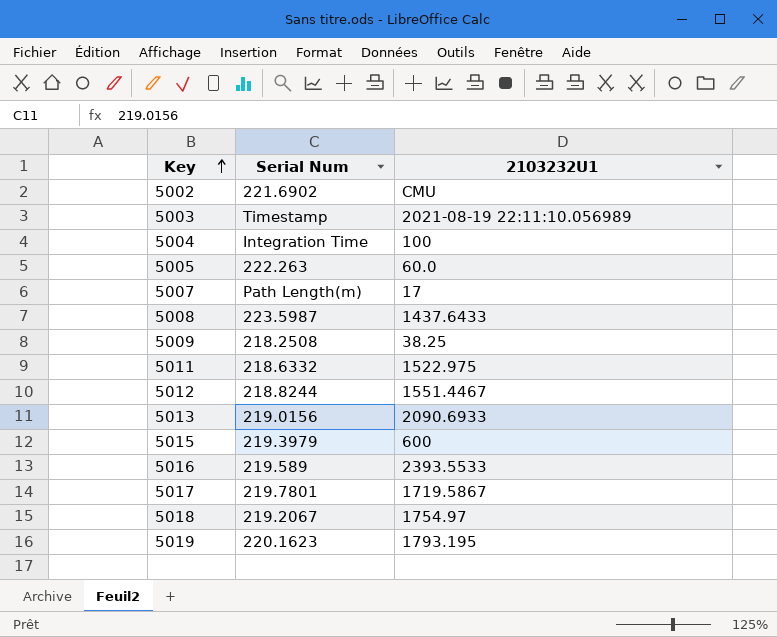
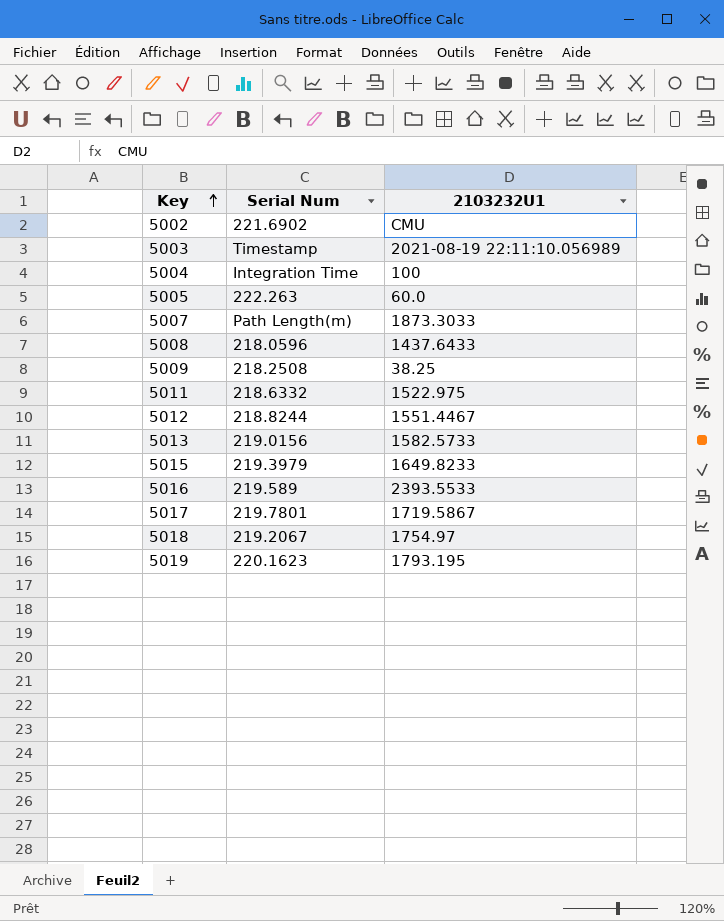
5007 | 2103232U1: 17 -> 1873.3033
5008 | Serial Num: 223.5987 -> 218.0596
5013 | 2103232U1: 2090.6933 -> 1582.5733
5015 | 2103232U1: 600 -> 1649.8233

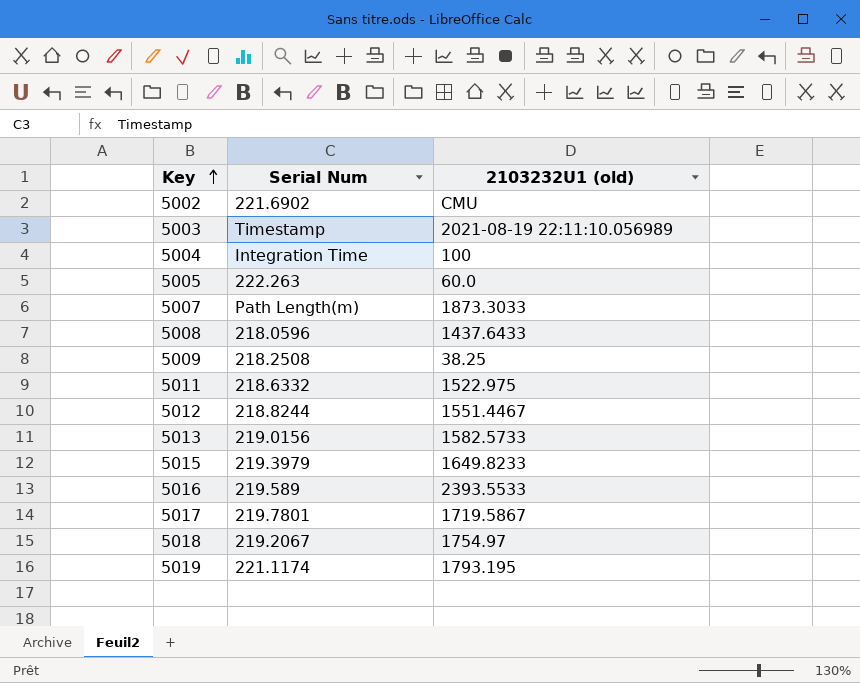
column name: 2103232U1 -> 2103232U1 (old)
5019 | Serial Num: 220.1623 -> 221.1174

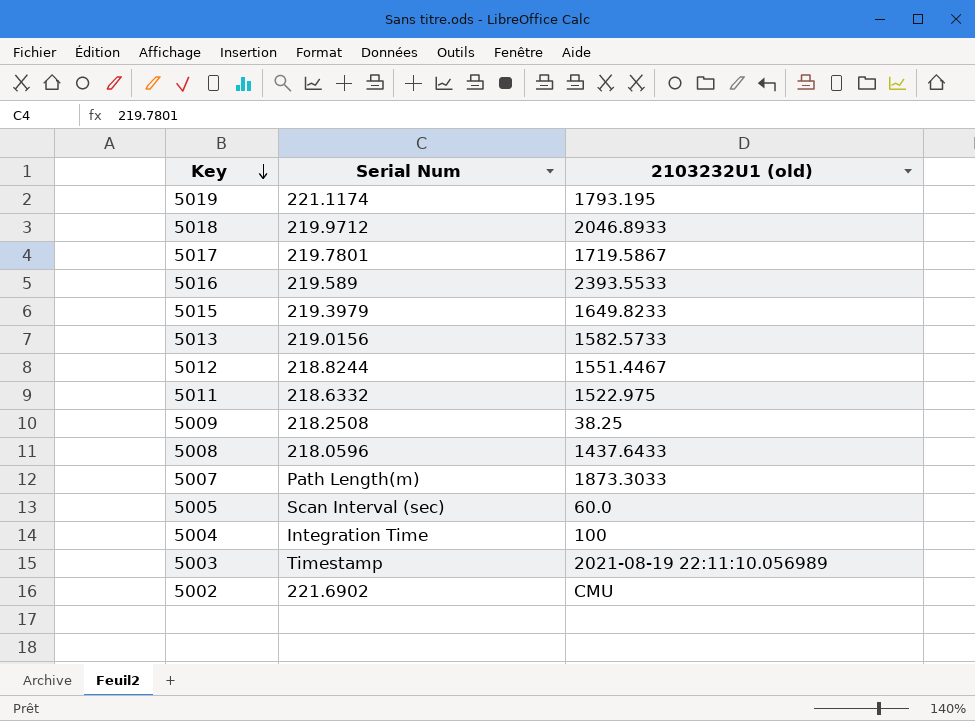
row order: Key ascending -> Key descending
5018 | Serial Num: 219.2067 -> 219.9712
5018 | 2103232U1 (old): 1754.97 -> 2046.8933
5005 | Serial Num: 222.263 -> Scan Interval (sec)

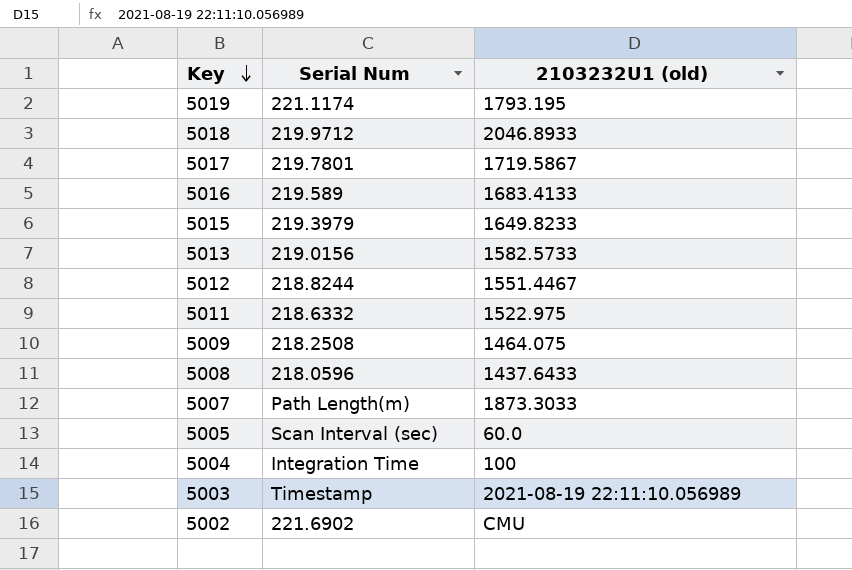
5016 | 2103232U1 (old): 2393.5533 -> 1683.4133
5009 | 2103232U1 (old): 38.25 -> 1464.075

